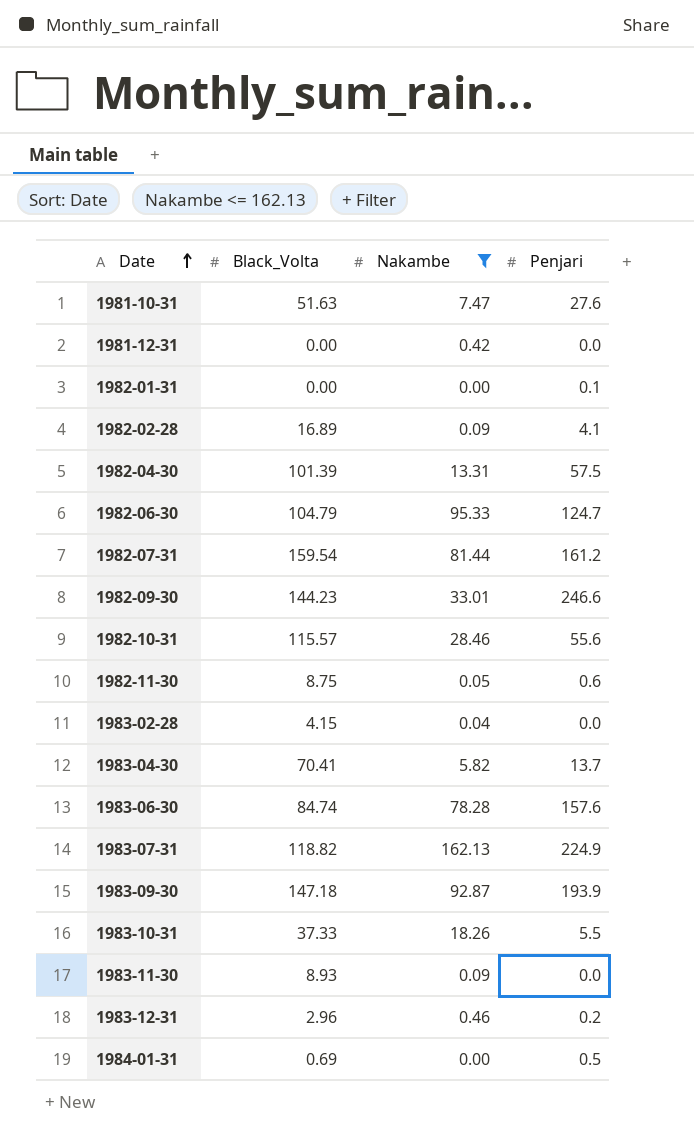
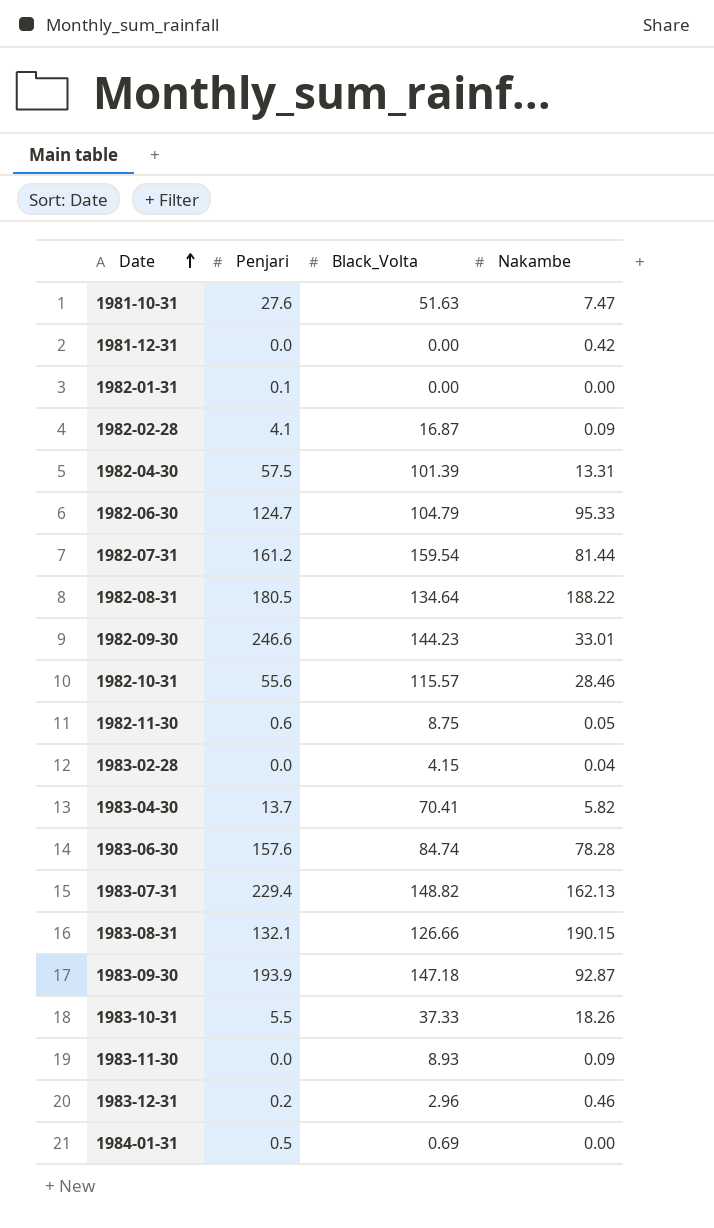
filter: Nakambe <= 162.13 -> none
column Penjari | position: 4 -> 2
1982-02-28 | Black_Volta: 16.89 -> 16.87
1983-07-31 | Penjari: 224.9 -> 229.4
1983-07-31 | Black_Volta: 118.82 -> 148.82

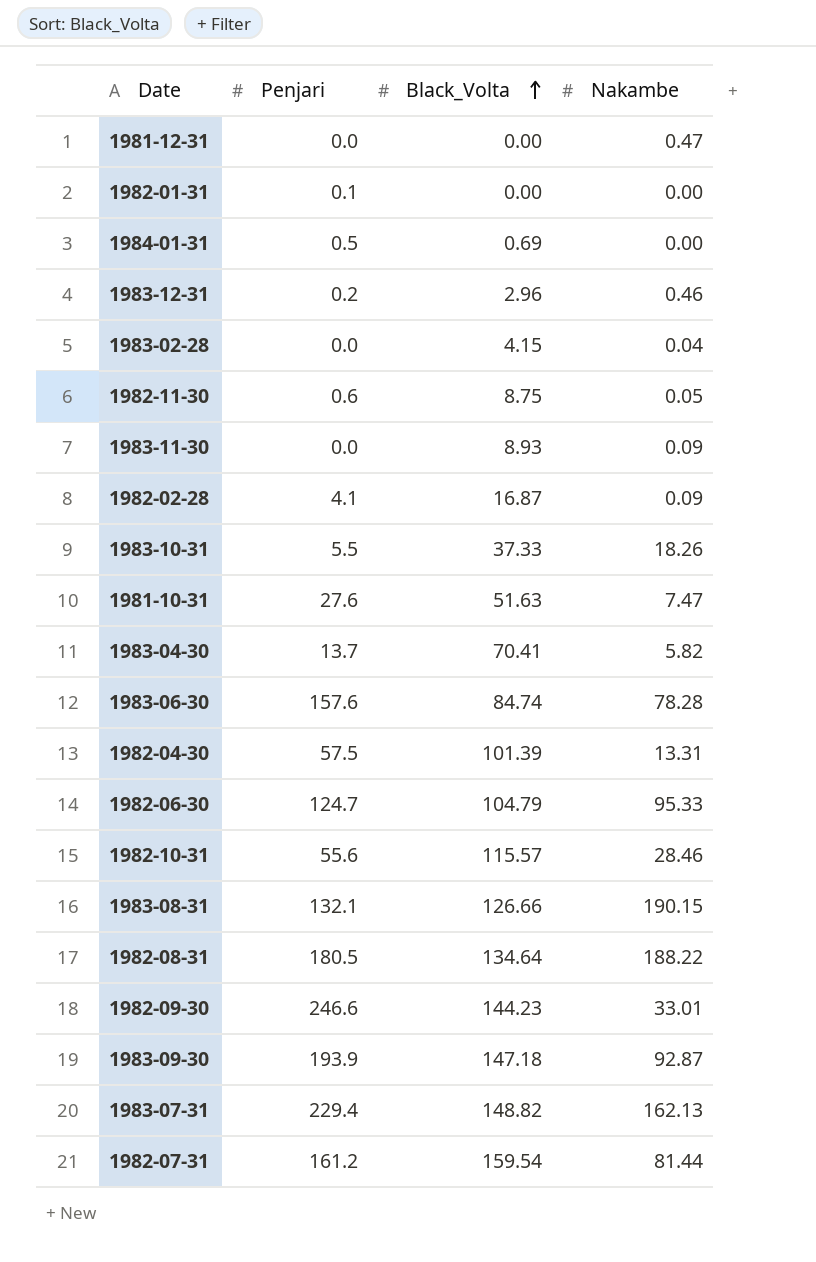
row order: Date ascending -> Black_Volta ascending
1981-12-31 | Nakambe: 0.42 -> 0.47

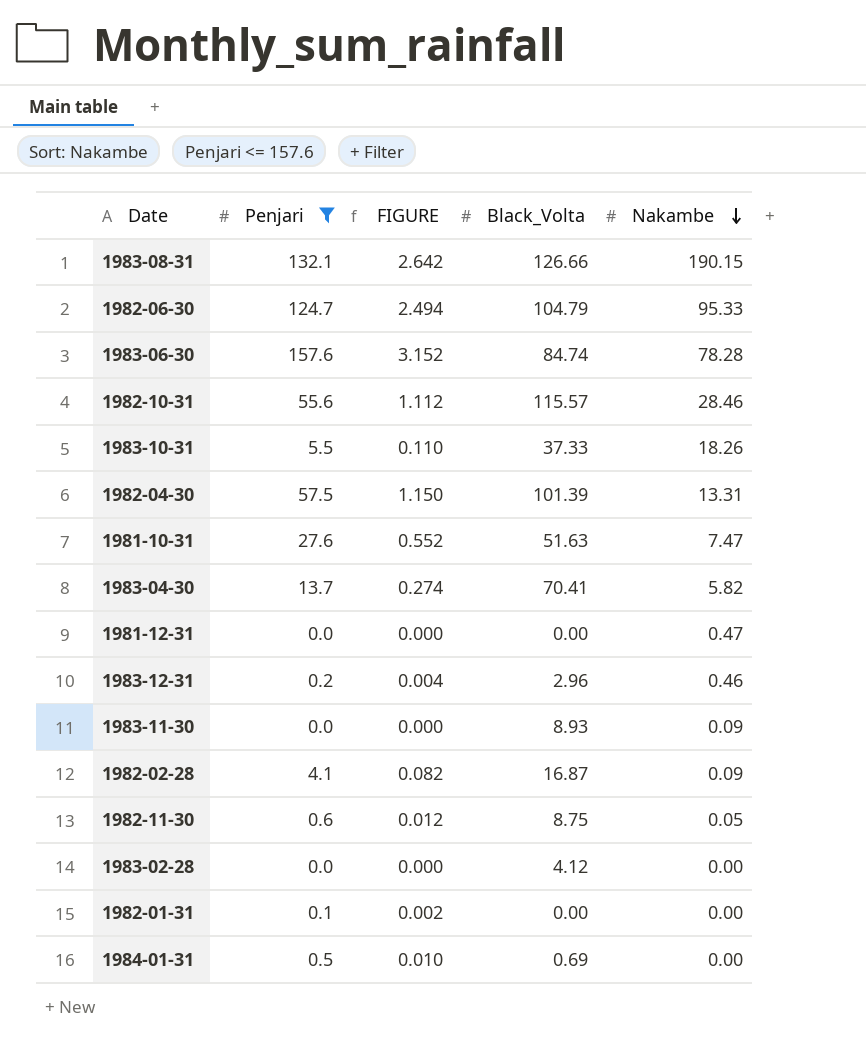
filter: none -> Penjari <= 157.6
row order: Black_Volta ascending -> Nakambe descending
column FIGURE | formula: none -> [Penjari] * 0.02
1983-02-28 | Black_Volta: 4.15 -> 4.12
1983-02-28 | Nakambe: 0.04 -> 0.00

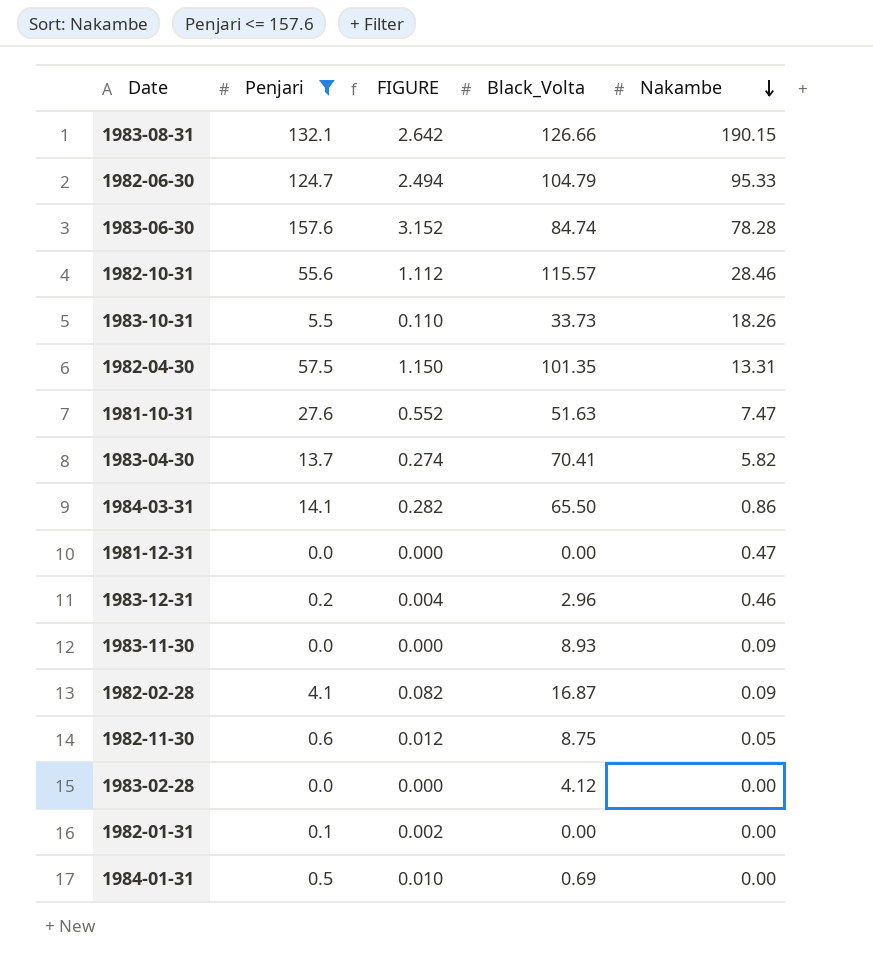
1983-10-31 | Black_Volta: 37.33 -> 33.73
1982-04-30 | Black_Volta: 101.39 -> 101.35
row 1984-03-31: none -> 14.1 | 0.282 | 65.50 | 0.86

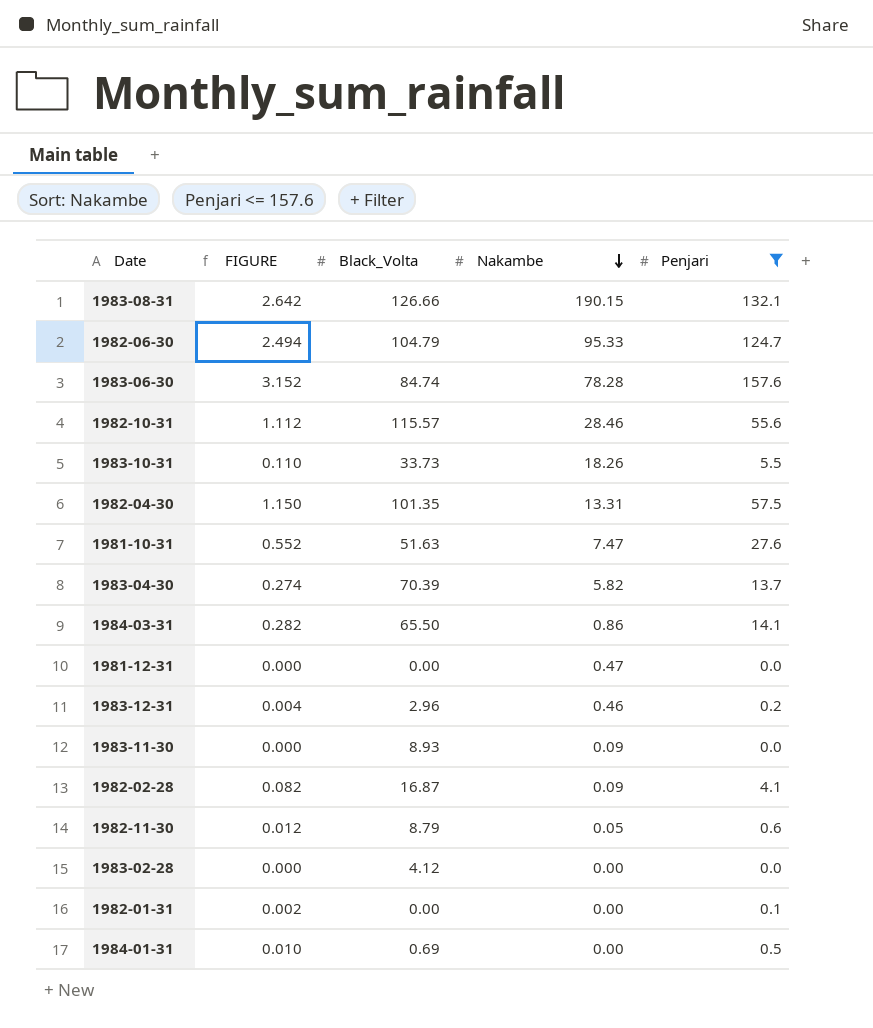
column Penjari | position: 2 -> 5
1983-04-30 | Black_Volta: 70.41 -> 70.39
1982-11-30 | Black_Volta: 8.75 -> 8.79

